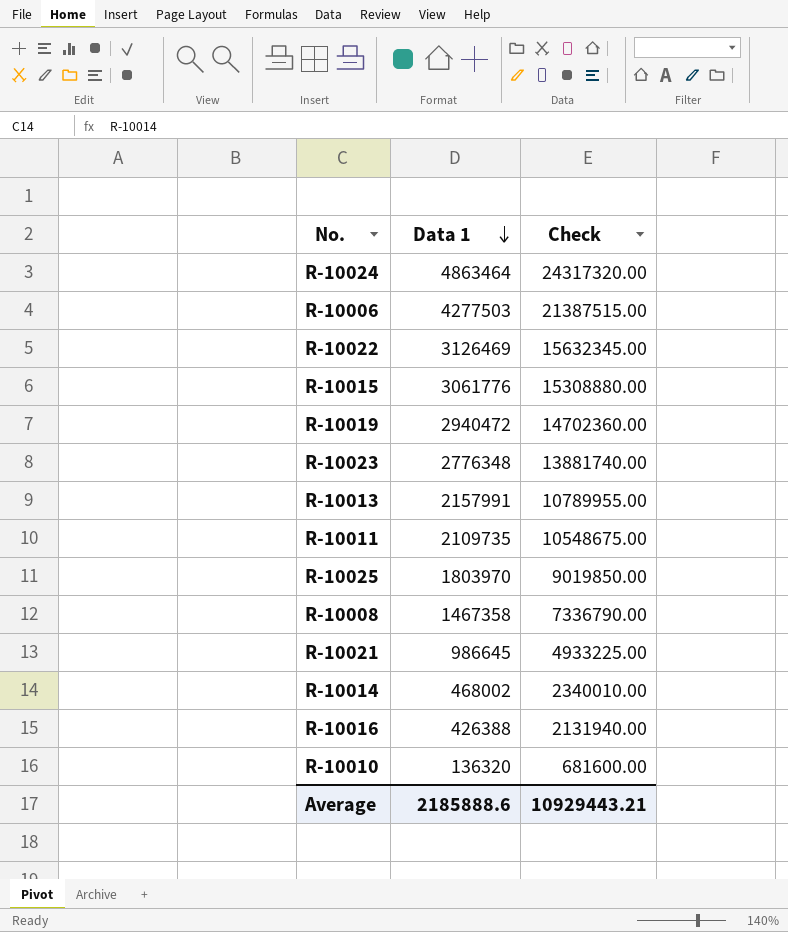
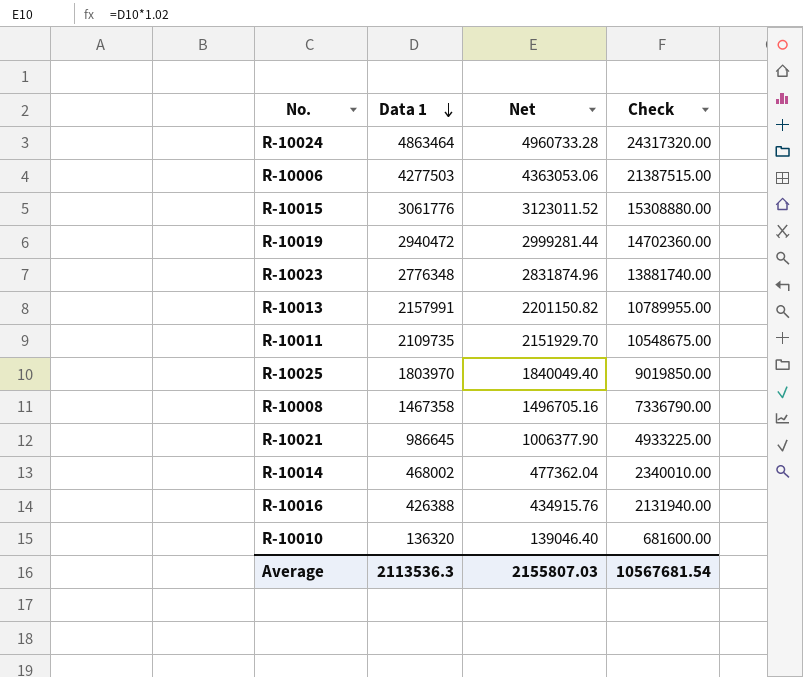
column Net | formula: none -> [Data 1] * 1.02
row R-10022: 3126469 | 15632345.00 -> none
Average | Data 1: 2185888.6 -> 2113536.3
Average | Check: 10929443.21 -> 10567681.54

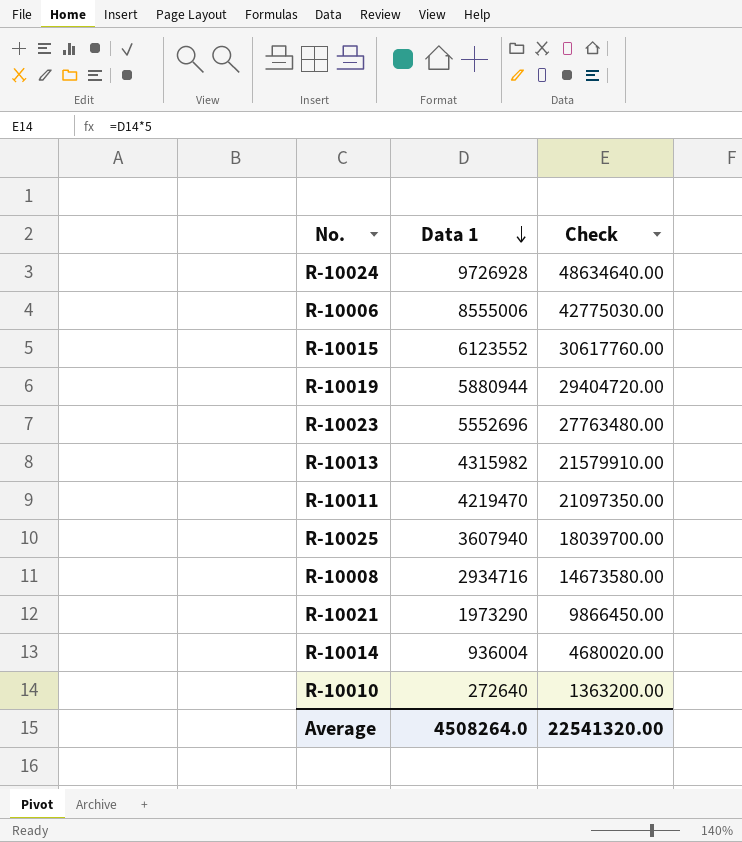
column Net | formula: [Data 1] * 1.02 -> none
row R-10016: 426388 | 434915.76 | 2131940.00 -> none
R-10024 | Data 1: 4863464 -> 9726928
R-10024 | Check: 24317320.00 -> 48634640.00
R-10006 | Data 1: 4277503 -> 8555006
R-10006 | Check: 21387515.00 -> 42775030.00
R-10015 | Data 1: 3061776 -> 6123552
R-10015 | Check: 15308880.00 -> 30617760.00
R-10019 | Data 1: 2940472 -> 5880944
R-10019 | Check: 14702360.00 -> 29404720.00
R-10023 | Data 1: 2776348 -> 5552696
R-10023 | Check: 13881740.00 -> 27763480.00
R-10013 | Data 1: 2157991 -> 4315982
R-10013 | Check: 10789955.00 -> 21579910.00
R-10011 | Data 1: 2109735 -> 4219470
R-10011 | Check: 10548675.00 -> 21097350.00
R-10025 | Data 1: 1803970 -> 3607940
R-10025 | Check: 9019850.00 -> 18039700.00
R-10008 | Data 1: 1467358 -> 2934716
R-10008 | Check: 7336790.00 -> 14673580.00
R-10021 | Data 1: 986645 -> 1973290
R-10021 | Check: 4933225.00 -> 9866450.00
R-10014 | Data 1: 468002 -> 936004
R-10014 | Check: 2340010.00 -> 4680020.00
R-10010 | Data 1: 136320 -> 272640
R-10010 | Check: 681600.00 -> 1363200.00
Average | Data 1: 2113536.3 -> 4508264.0
Average | Check: 10567681.54 -> 22541320.00

